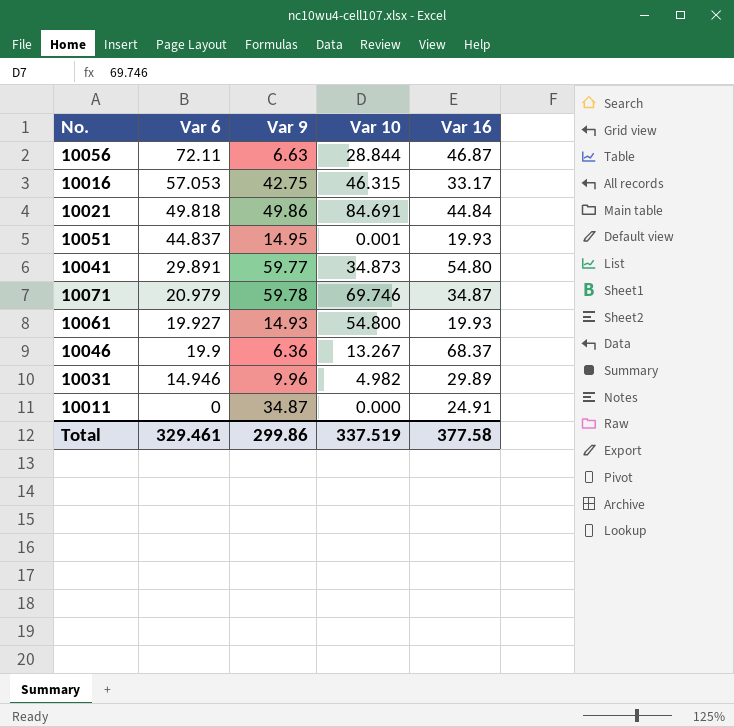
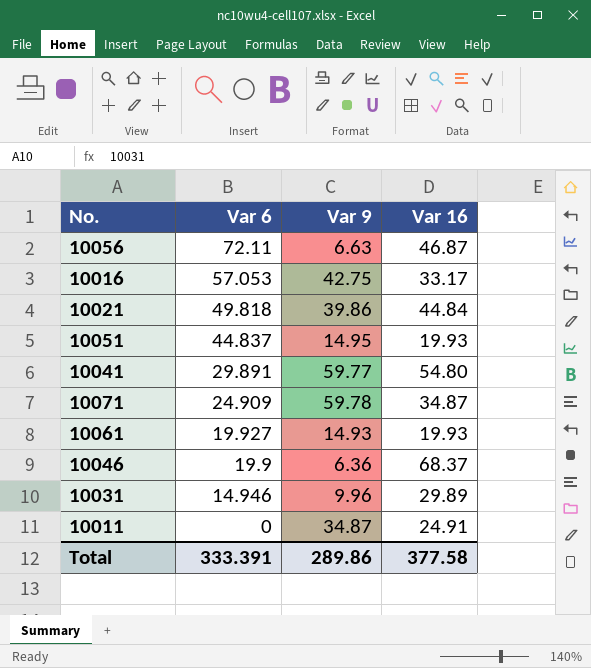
column Var 10 | position: 4 -> none
10021 | Var 9: 49.86 -> 39.86
10071 | Var 6: 20.979 -> 24.909
Total | Var 6: 329.461 -> 333.391
Total | Var 9: 299.86 -> 289.86

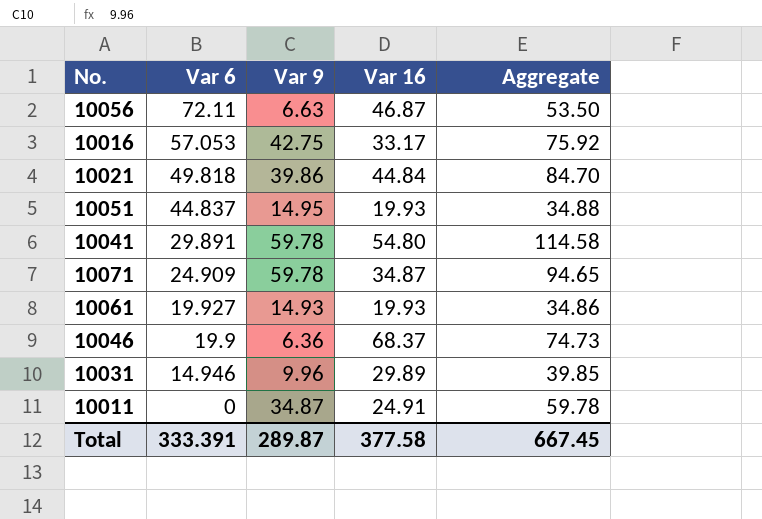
column Aggregate | formula: none -> [Var 9] + [Var 16]
10041 | Var 9: 59.77 -> 59.78
Total | Var 9: 289.86 -> 289.87

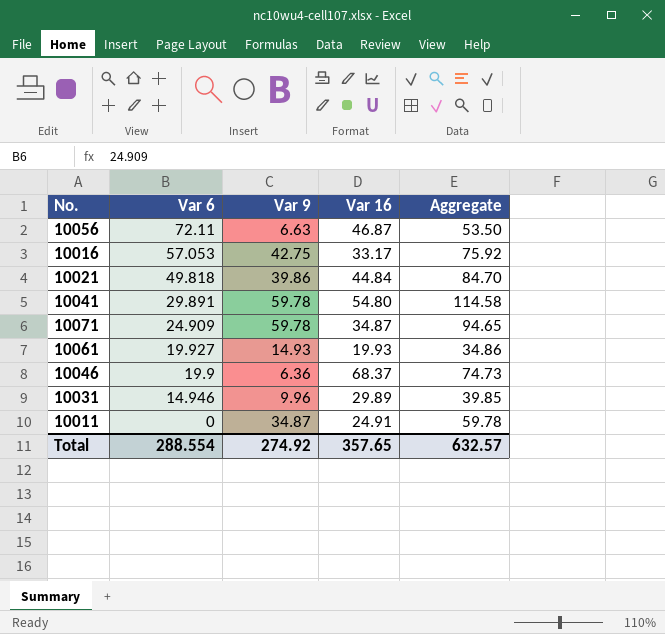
row 10051: 44.837 | 14.95 | 19.93 | 34.88 -> none
Total | Var 6: 333.391 -> 288.554
Total | Var 9: 289.87 -> 274.92
Total | Var 16: 377.58 -> 357.65
Total | Aggregate: 667.45 -> 632.57

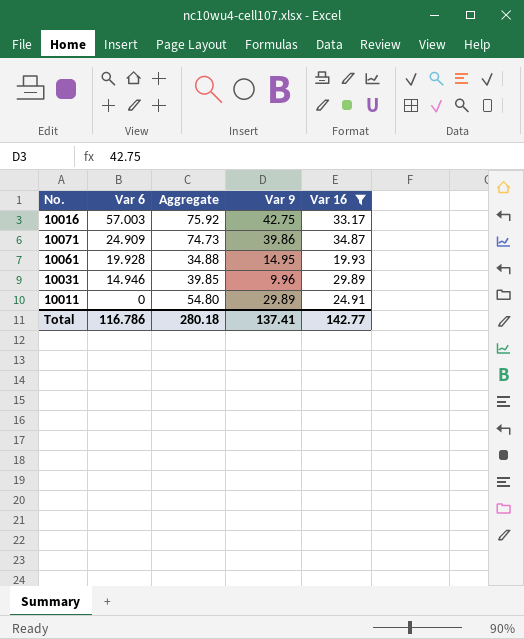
filter: none -> Var 16 <= 34.87
column Aggregate | position: 5 -> 3
10016 | Var 6: 57.053 -> 57.003
10071 | Aggregate: 94.65 -> 74.73
10071 | Var 9: 59.78 -> 39.86
10061 | Var 6: 19.927 -> 19.928
10061 | Aggregate: 34.86 -> 34.88
10061 | Var 9: 14.93 -> 14.95
10011 | Aggregate: 59.78 -> 54.80
10011 | Var 9: 34.87 -> 29.89
Total | Var 6: 288.554 -> 116.786
Total | Aggregate: 632.57 -> 280.18
Total | Var 9: 274.92 -> 137.41
Total | Var 16: 357.65 -> 142.77

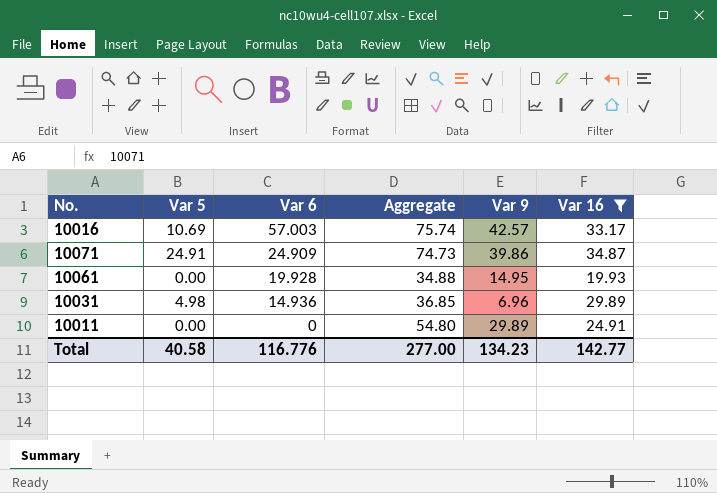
column Var 5 | position: none -> 2
10016 | Aggregate: 75.92 -> 75.74
10016 | Var 9: 42.75 -> 42.57
10031 | Var 6: 14.946 -> 14.936
10031 | Aggregate: 39.85 -> 36.85
10031 | Var 9: 9.96 -> 6.96
Total | Var 6: 116.786 -> 116.776
Total | Aggregate: 280.18 -> 277.00
Total | Var 9: 137.41 -> 134.23

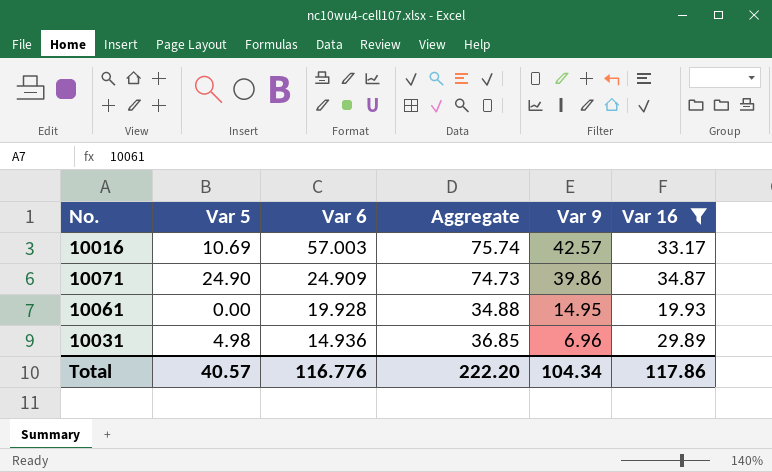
row 10011: 0.00 | 0 | 54.80 | 29.89 | 24.91 -> none
10071 | Var 5: 24.91 -> 24.90
Total | Var 5: 40.58 -> 40.57
Total | Aggregate: 277.00 -> 222.20
Total | Var 9: 134.23 -> 104.34
Total | Var 16: 142.77 -> 117.86

